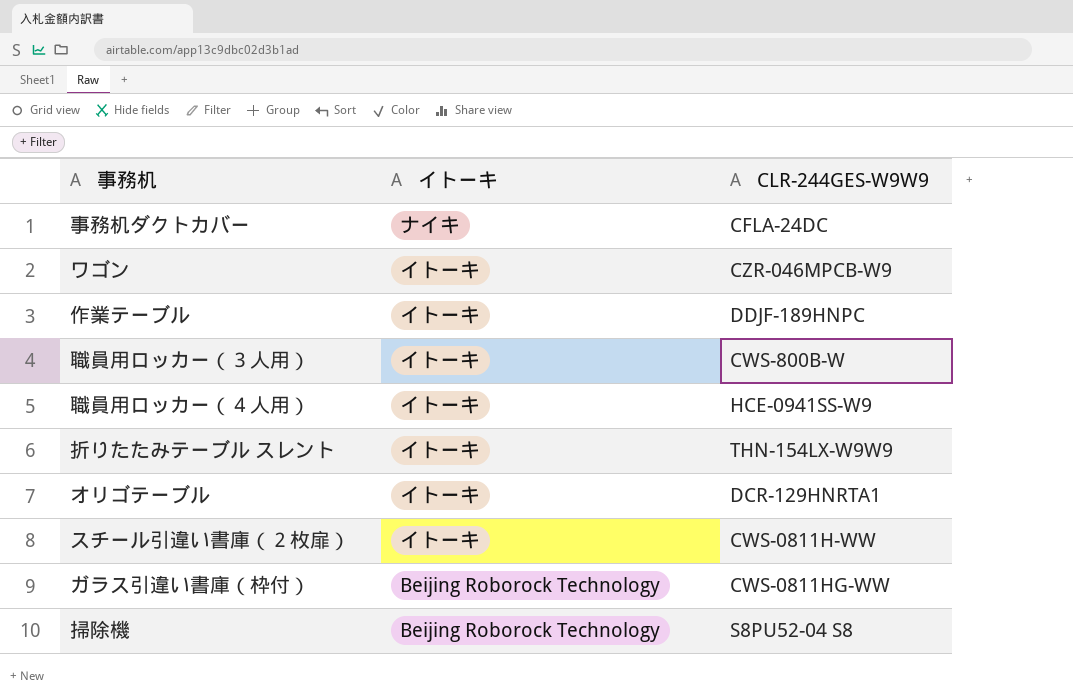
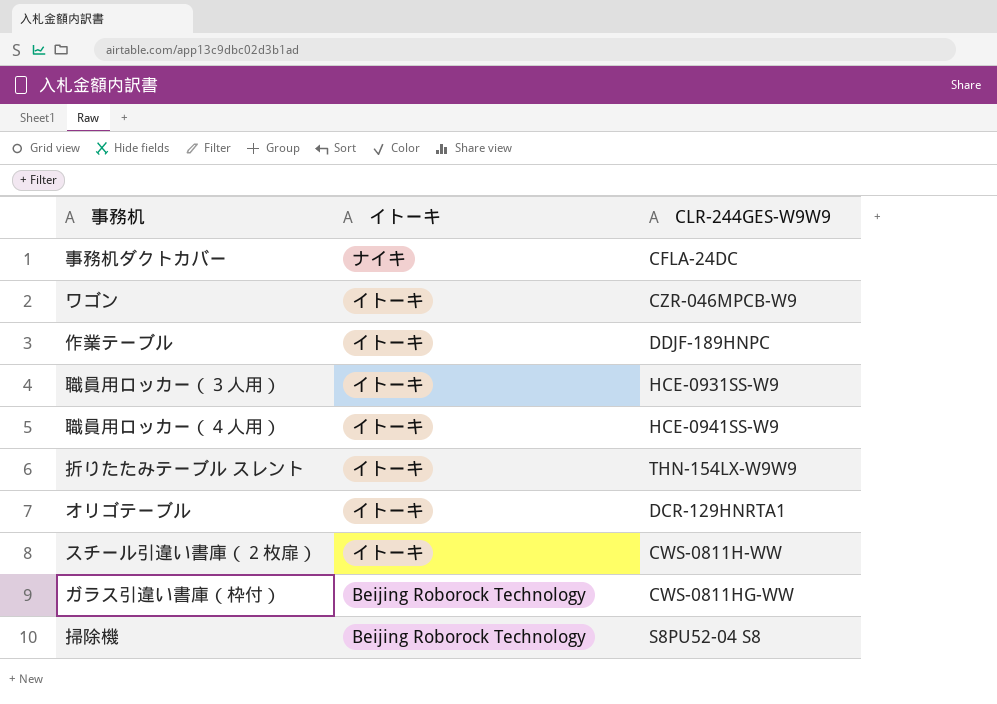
職員用ロッカー（３人用） | CLR-244GES-W9W9: CWS-800B-W -> HCE-0931SS-W9

